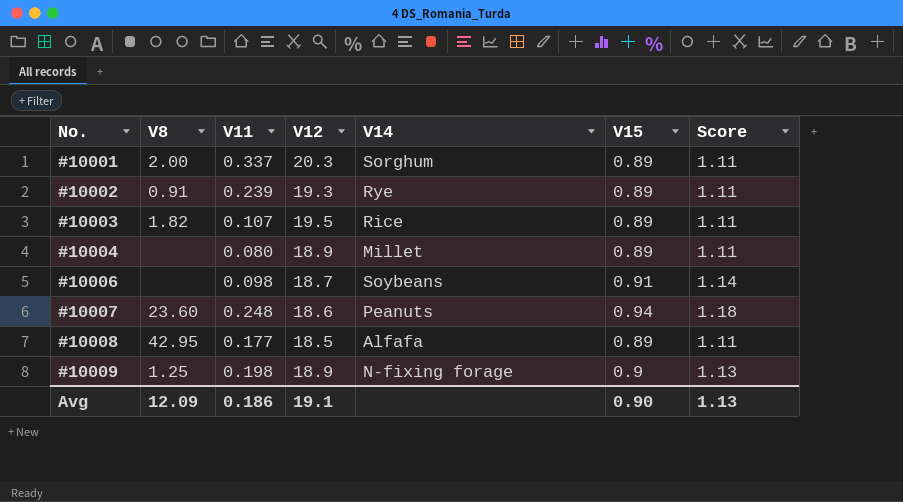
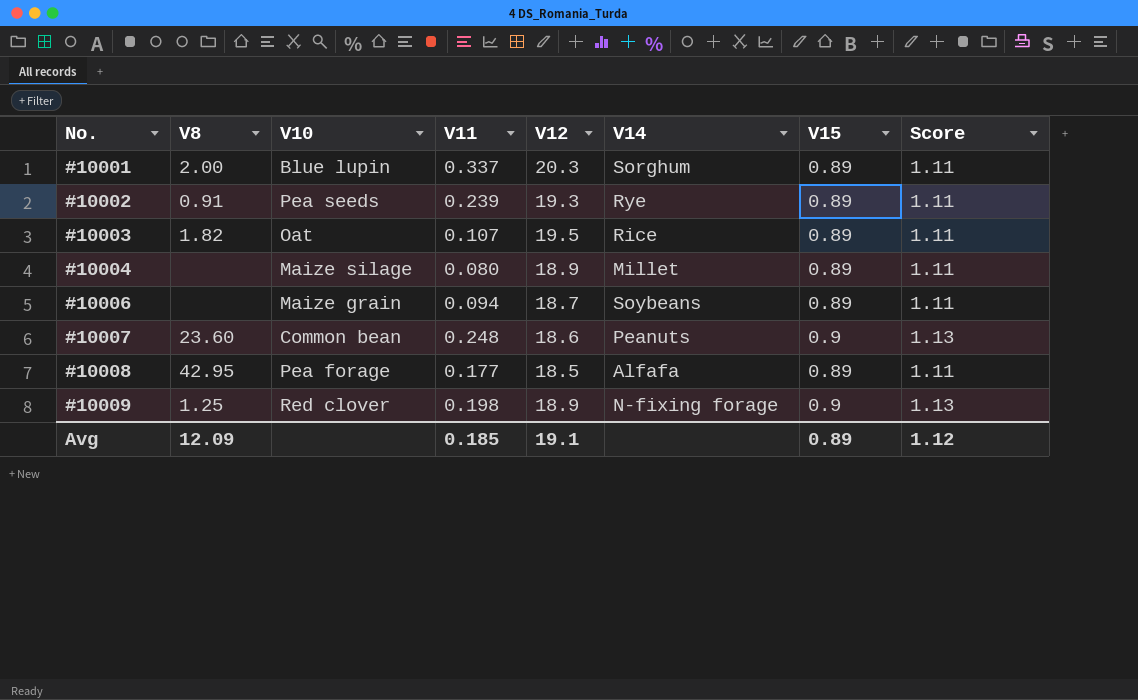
column V10 | position: none -> 3
#10006 | V11: 0.098 -> 0.094
#10006 | V15: 0.91 -> 0.89
#10006 | Score: 1.14 -> 1.11
#10007 | V15: 0.94 -> 0.9
#10007 | Score: 1.18 -> 1.13
Avg | V11: 0.186 -> 0.185
Avg | V15: 0.90 -> 0.89
Avg | Score: 1.13 -> 1.12

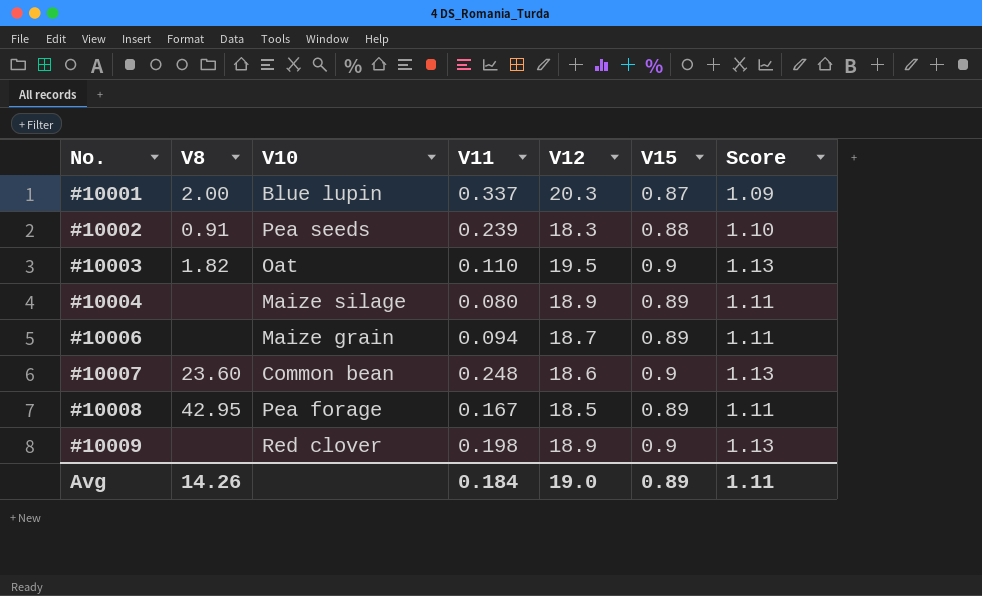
column V14 | position: 6 -> none
#10001 | V15: 0.89 -> 0.87
#10001 | Score: 1.11 -> 1.09
#10002 | V12: 19.3 -> 18.3
#10002 | V15: 0.89 -> 0.88
#10002 | Score: 1.11 -> 1.10
#10003 | V11: 0.107 -> 0.110
#10003 | V15: 0.89 -> 0.9
#10003 | Score: 1.11 -> 1.13
#10008 | V11: 0.177 -> 0.167
#10009 | V8: 1.25 -> none
Avg | V8: 12.09 -> 14.26
Avg | V11: 0.185 -> 0.184
Avg | V12: 19.1 -> 19.0
Avg | Score: 1.12 -> 1.11

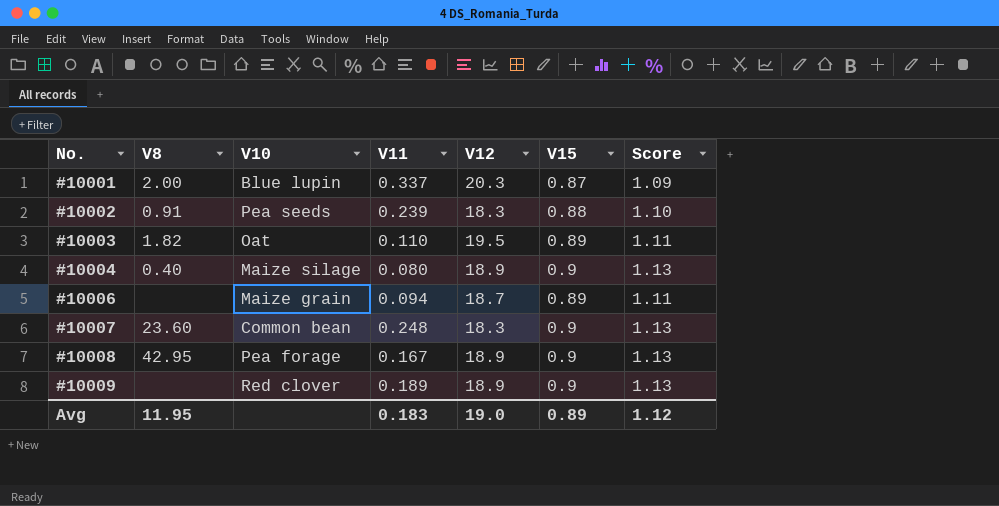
#10003 | V15: 0.9 -> 0.89
#10003 | Score: 1.13 -> 1.11
#10004 | V8: none -> 0.40
#10004 | V15: 0.89 -> 0.9
#10004 | Score: 1.11 -> 1.13
#10007 | V12: 18.6 -> 18.3
#10008 | V12: 18.5 -> 18.9
#10008 | V15: 0.89 -> 0.9
#10008 | Score: 1.11 -> 1.13
#10009 | V11: 0.198 -> 0.189
Avg | V8: 14.26 -> 11.95
Avg | V11: 0.184 -> 0.183
Avg | Score: 1.11 -> 1.12

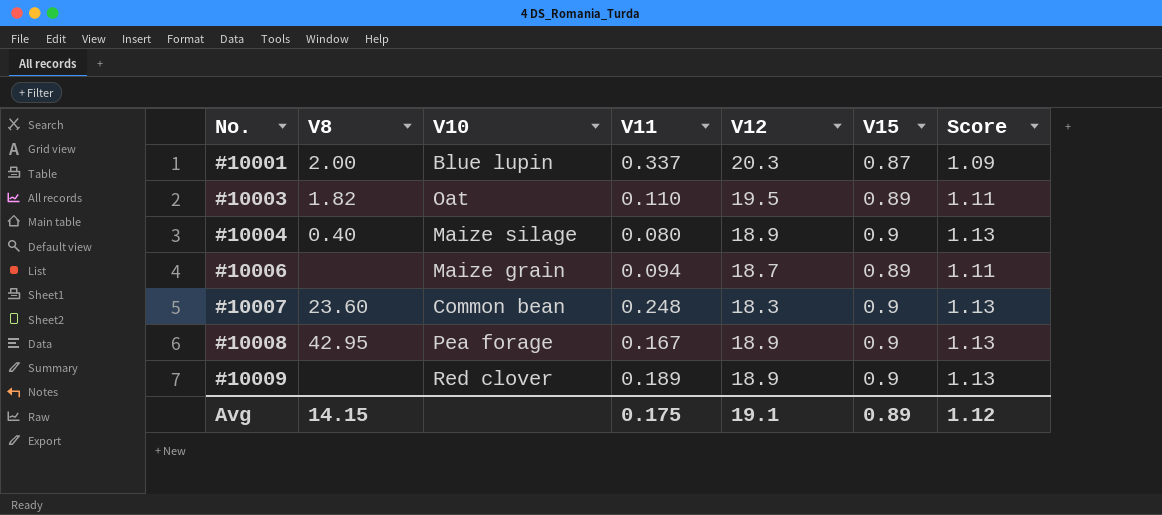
row #10002: 0.91 | Pea seeds | 0.239 | 18.3 | 0.88 | 1.10 -> none
Avg | V8: 11.95 -> 14.15
Avg | V11: 0.183 -> 0.175
Avg | V12: 19.0 -> 19.1

